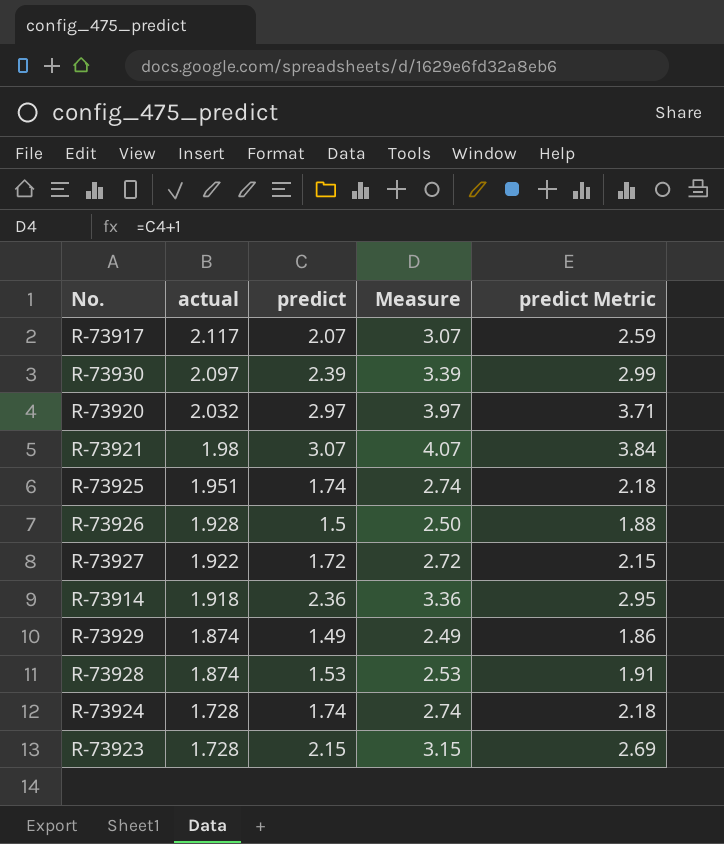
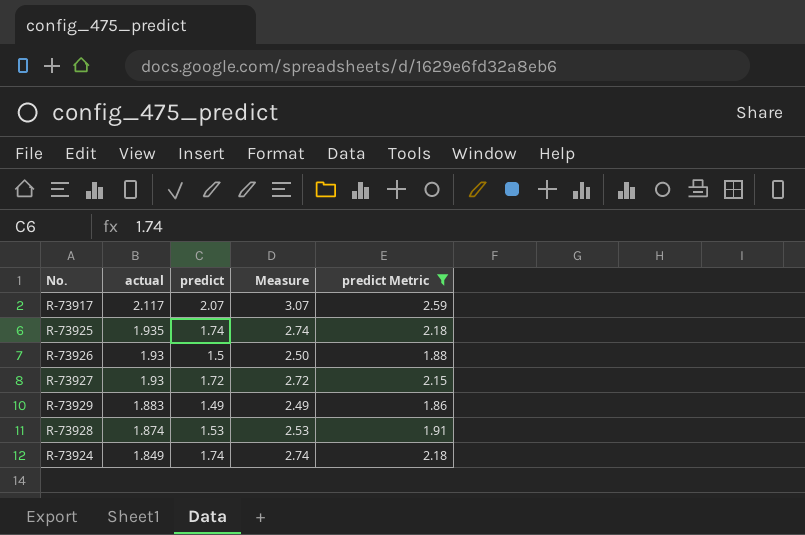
filter: none -> predict Metric <= 2.59
R-73925 | actual: 1.951 -> 1.935
R-73926 | actual: 1.928 -> 1.93
R-73927 | actual: 1.922 -> 1.93
R-73929 | actual: 1.874 -> 1.883
R-73924 | actual: 1.728 -> 1.849

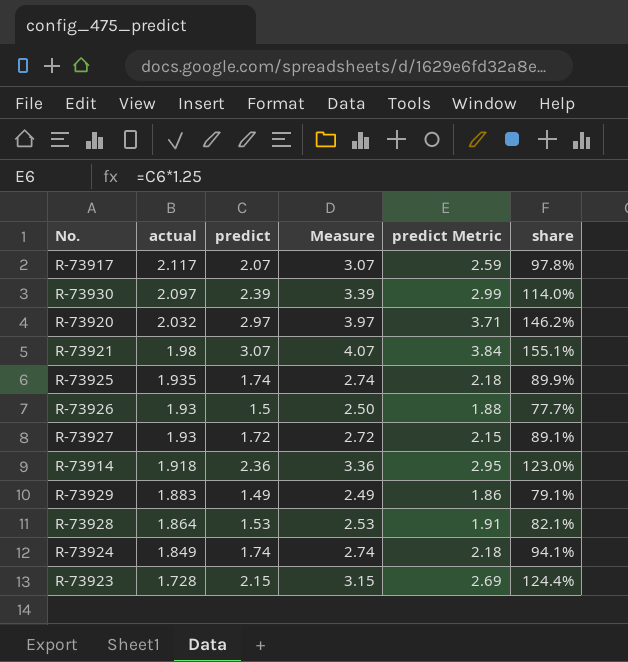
filter: predict Metric <= 2.59 -> none
column share | formula: none -> [predict] / [actual]
R-73928 | actual: 1.874 -> 1.864

